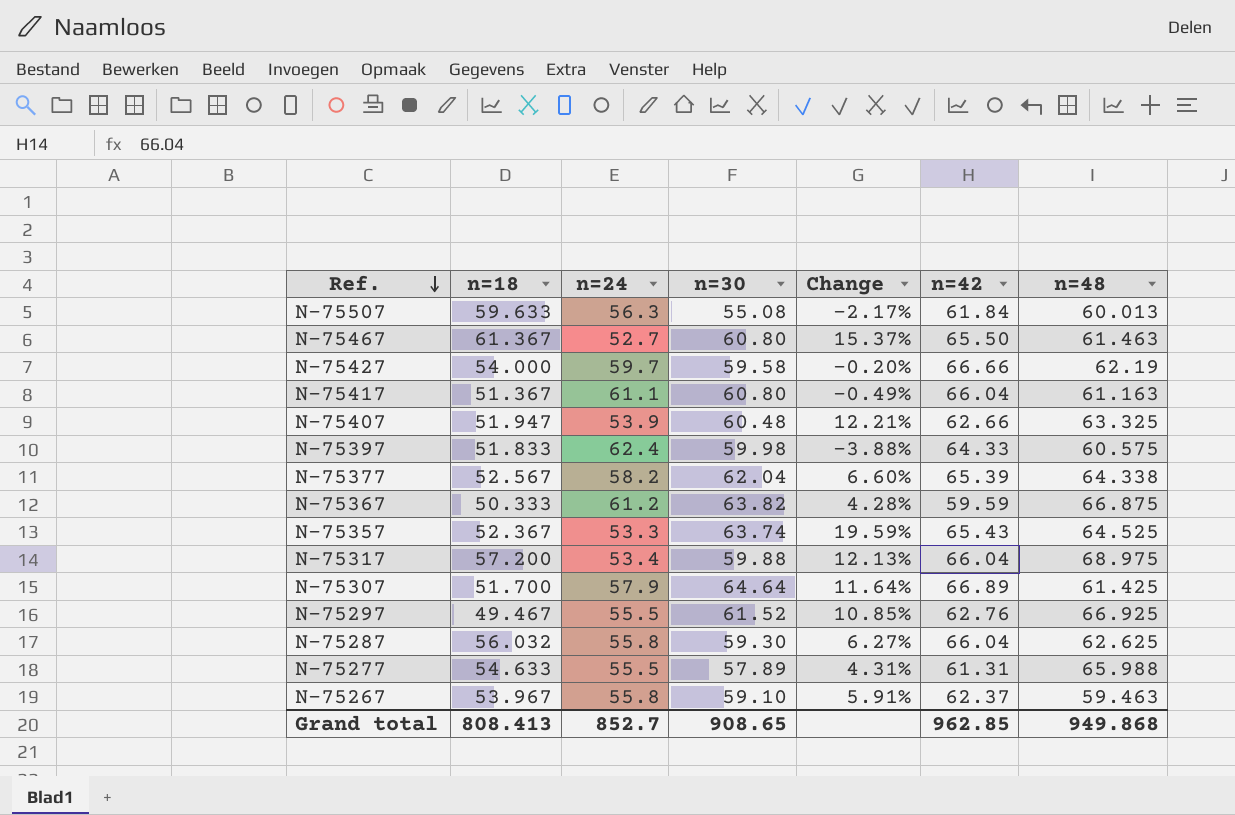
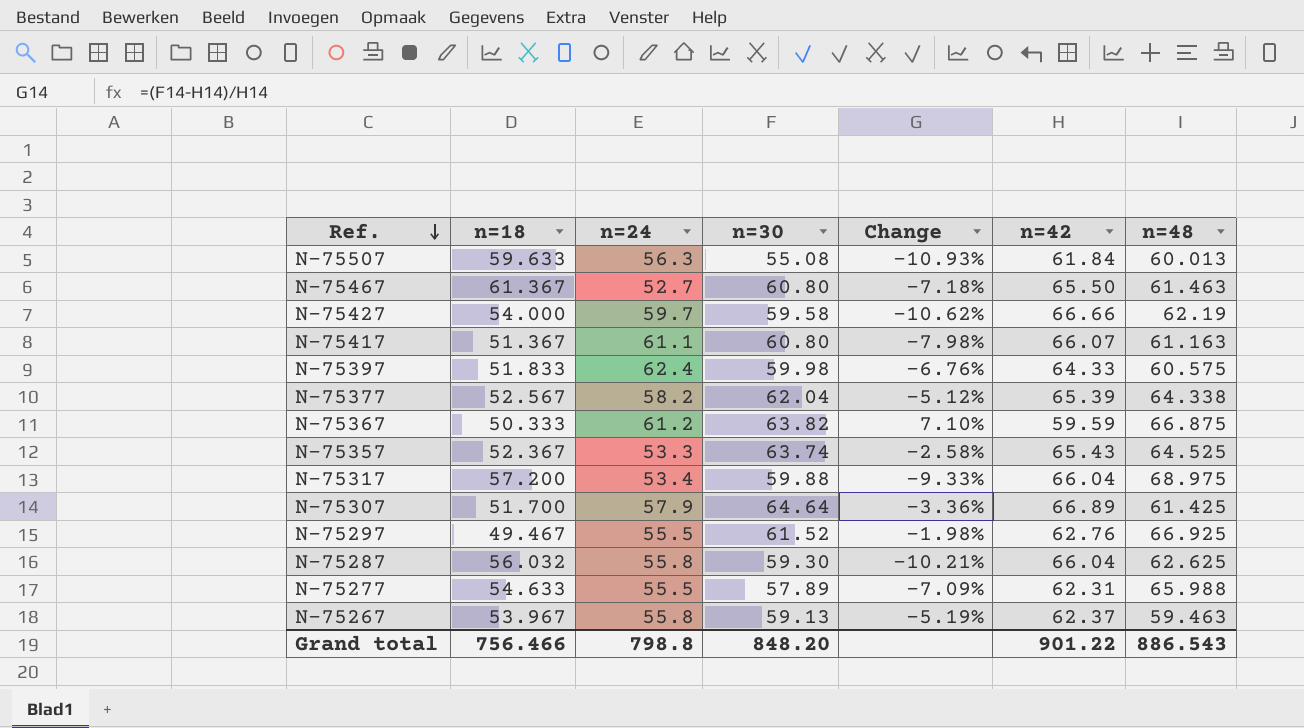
column Change | formula: ([n=30] - [n=24]) / [n=24] -> ([n=30] - [n=42]) / [n=42]
row N-75407: 51.947 | 53.9 | 60.48 | 12.21% | 62.66 | 63.325 -> none
N-75417 | n=42: 66.04 -> 66.07
N-75277 | n=42: 61.31 -> 62.31
N-75267 | n=30: 59.10 -> 59.13
Grand total | n=18: 808.413 -> 756.466
Grand total | n=24: 852.7 -> 798.8
Grand total | n=30: 908.65 -> 848.20
Grand total | n=42: 962.85 -> 901.22
Grand total | n=48: 949.868 -> 886.543

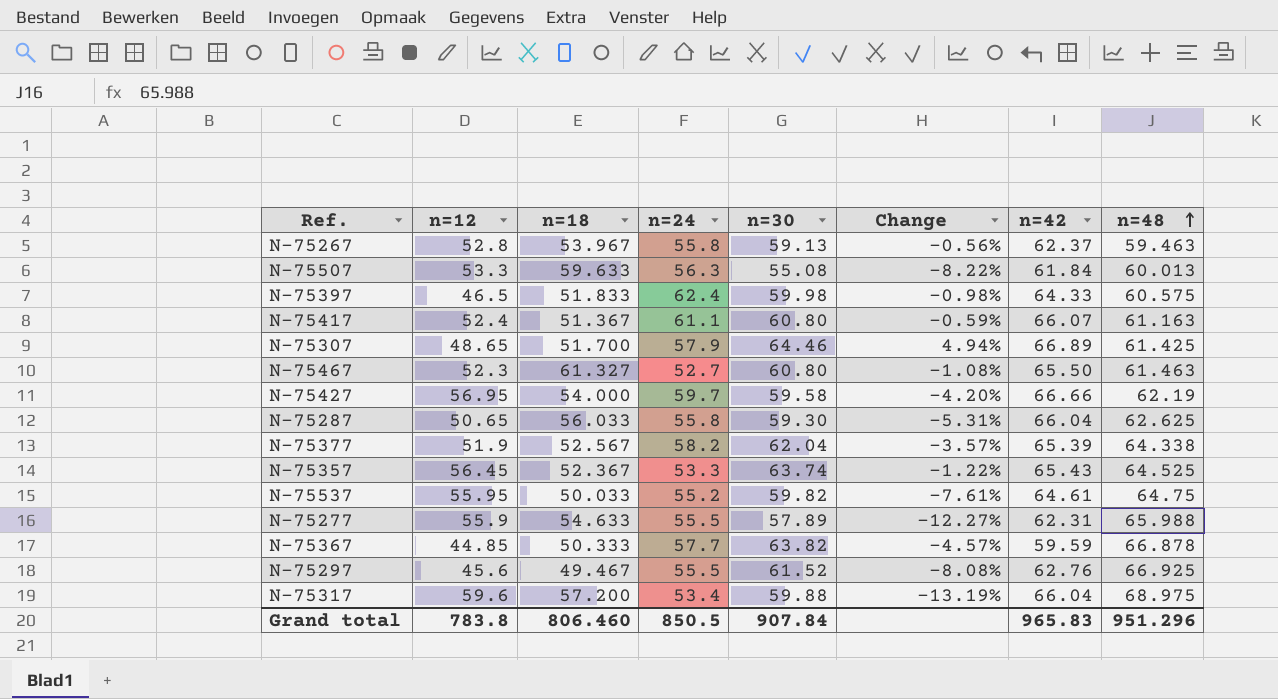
row order: Ref. descending -> n=48 ascending
column n=12 | position: none -> 2
column Change | formula: ([n=30] - [n=42]) / [n=42] -> ([n=30] - [n=48]) / [n=48]
N-75307 | n=30: 64.64 -> 64.46
N-75467 | n=18: 61.367 -> 61.327
N-75287 | n=18: 56.032 -> 56.033
row N-75537: none -> 55.95 | 50.033 | 55.2 | 59.82 | -7.61% | 64.61 | 64.75
N-75367 | n=24: 61.2 -> 57.7
N-75367 | n=48: 66.875 -> 66.878
Grand total | n=18: 756.466 -> 806.460
Grand total | n=24: 798.8 -> 850.5
Grand total | n=30: 848.20 -> 907.84
Grand total | n=42: 901.22 -> 965.83
Grand total | n=48: 886.543 -> 951.296

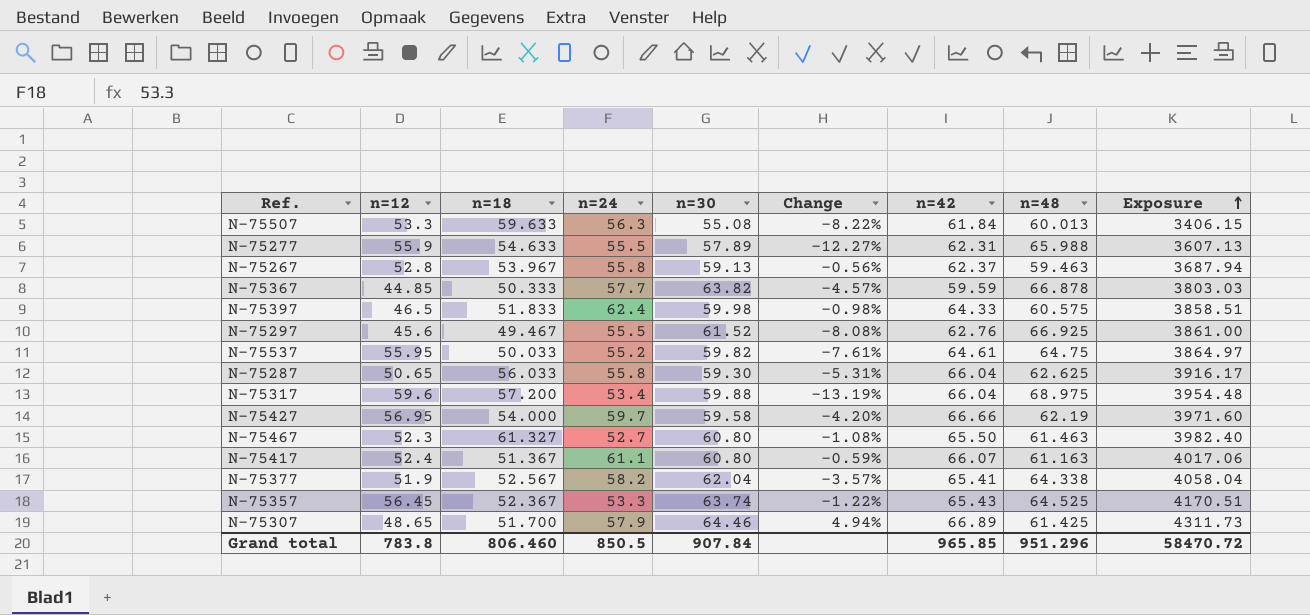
row order: n=48 ascending -> Exposure ascending
column Exposure | formula: none -> [n=30] * [n=42]
N-75377 | n=42: 65.39 -> 65.41
Grand total | n=42: 965.83 -> 965.85

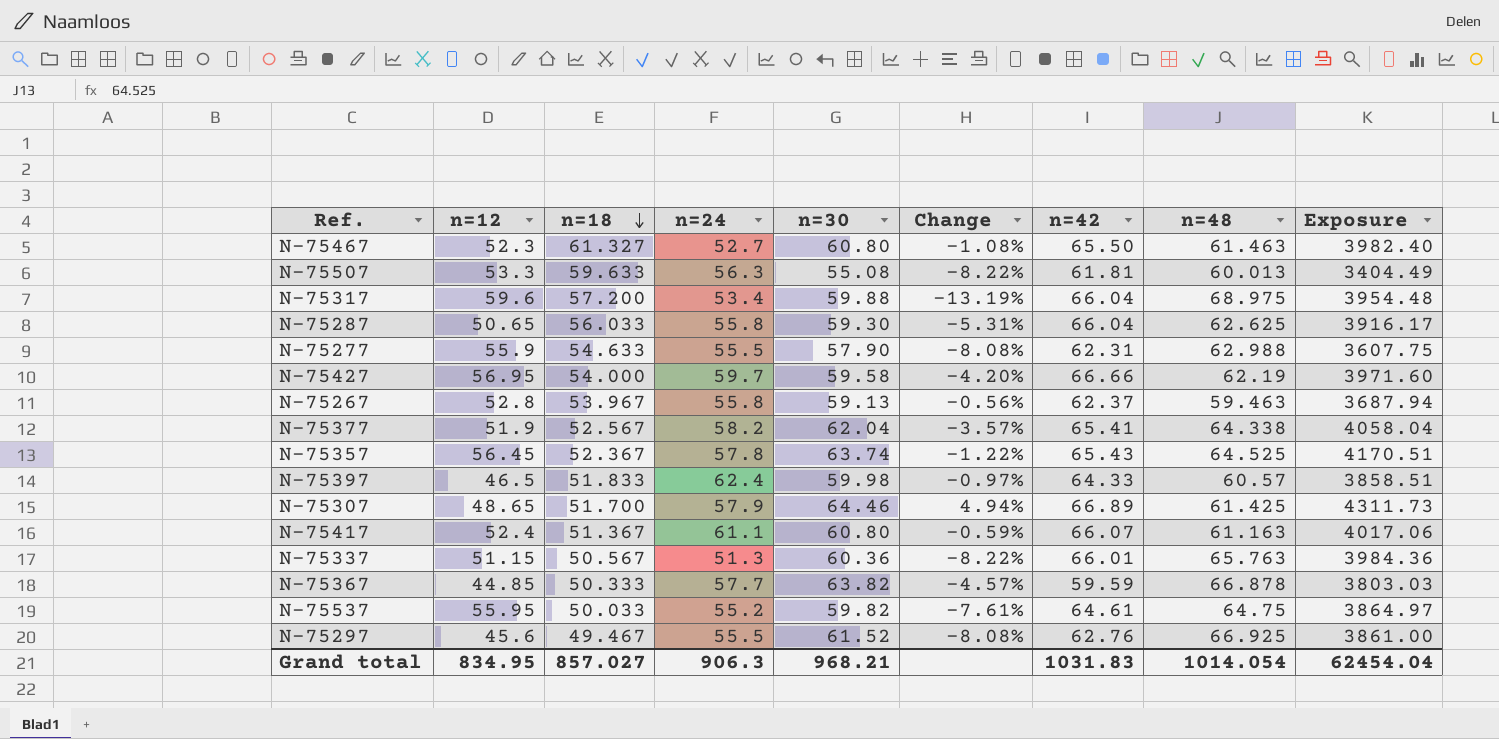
row order: Exposure ascending -> n=18 descending
N-75507 | n=42: 61.84 -> 61.81
N-75507 | Exposure: 3406.15 -> 3404.49
N-75277 | n=30: 57.89 -> 57.90
N-75277 | Change: -12.27% -> -8.08%
N-75277 | n=48: 65.988 -> 62.988
N-75277 | Exposure: 3607.13 -> 3607.75
N-75357 | n=24: 53.3 -> 57.8
N-75397 | Change: -0.98% -> -0.97%
N-75397 | n=48: 60.575 -> 60.57
row N-75337: none -> 51.15 | 50.567 | 51.3 | 60.36 | -8.22% | 66.01 | 65.763 | 3984.36
Grand total | n=12: 783.8 -> 834.95
Grand total | n=18: 806.460 -> 857.027
Grand total | n=24: 850.5 -> 906.3
Grand total | n=30: 907.84 -> 968.21
Grand total | n=42: 965.85 -> 1031.83
Grand total | n=48: 951.296 -> 1014.054
Grand total | Exposure: 58470.72 -> 62454.04

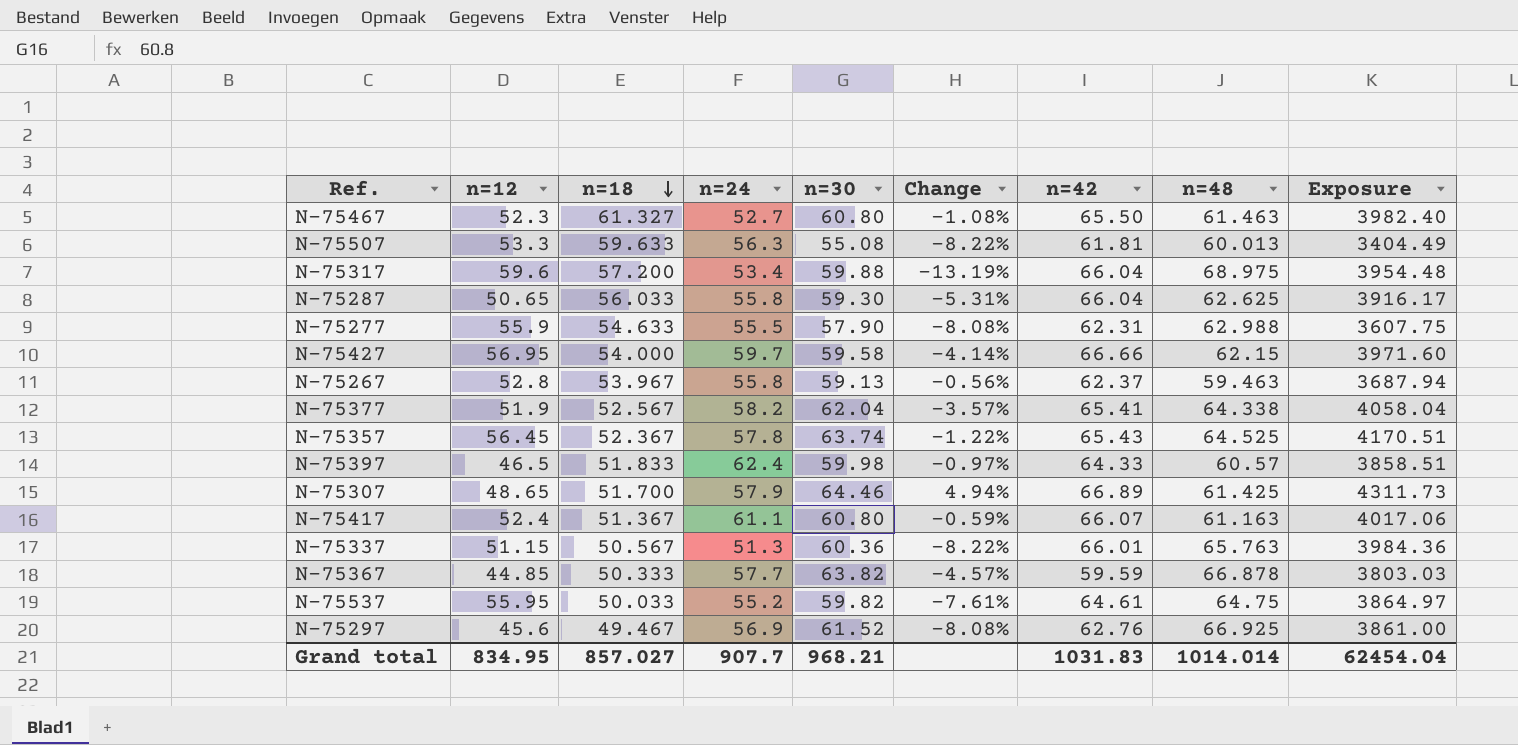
N-75427 | Change: -4.20% -> -4.14%
N-75427 | n=48: 62.19 -> 62.15
N-75297 | n=24: 55.5 -> 56.9
Grand total | n=24: 906.3 -> 907.7
Grand total | n=48: 1014.054 -> 1014.014

